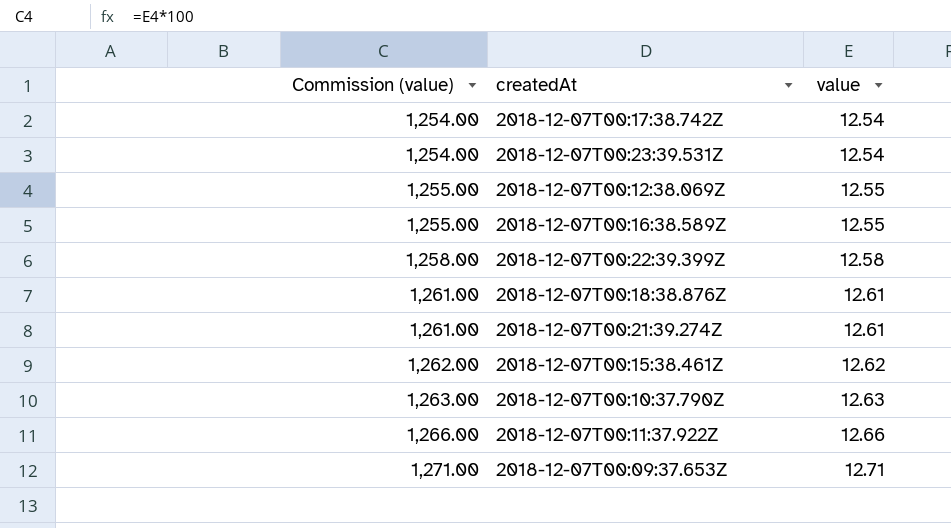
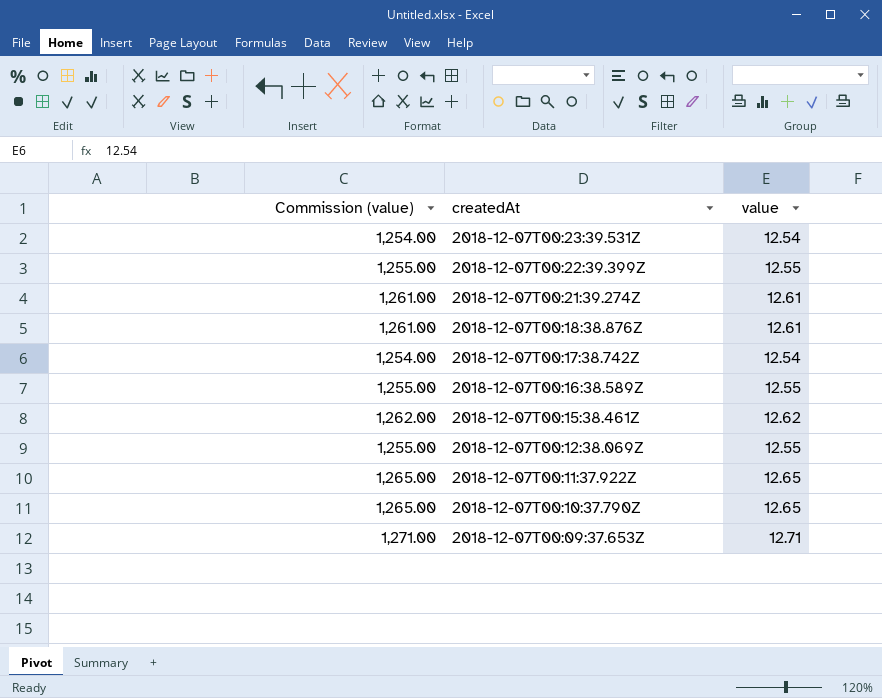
row order: Commission (value) ascending -> createdAt descending
2018-12-07T00:22:39.399Z | Commission (value): 1,258.00 -> 1,255.00
2018-12-07T00:22:39.399Z | value: 12.58 -> 12.55
2018-12-07T00:11:37.922Z | Commission (value): 1,266.00 -> 1,265.00
2018-12-07T00:11:37.922Z | value: 12.66 -> 12.65
2018-12-07T00:10:37.790Z | Commission (value): 1,263.00 -> 1,265.00
2018-12-07T00:10:37.790Z | value: 12.63 -> 12.65

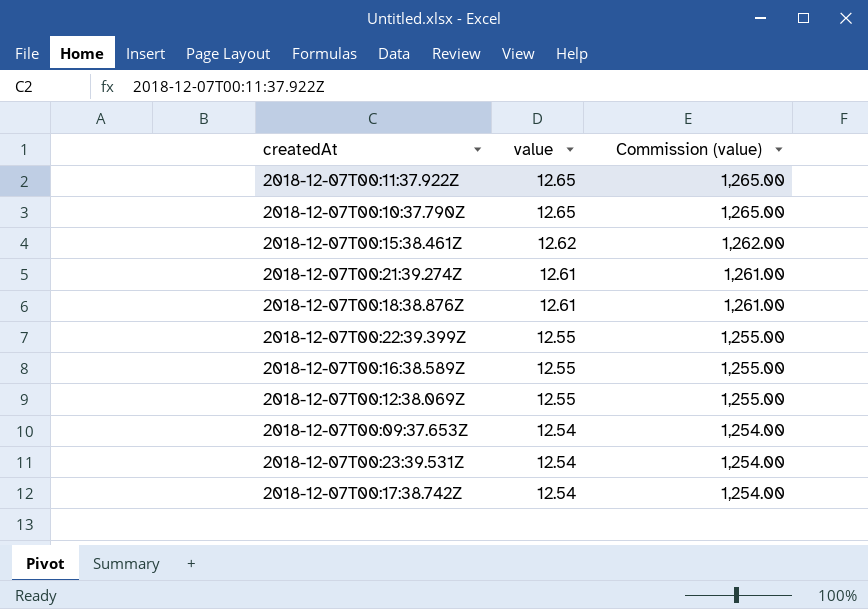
row order: createdAt descending -> value descending
column Commission (value) | position: 1 -> 3
2018-12-07T00:09:37.653Z | value: 12.71 -> 12.54
2018-12-07T00:09:37.653Z | Commission (value): 1,271.00 -> 1,254.00

